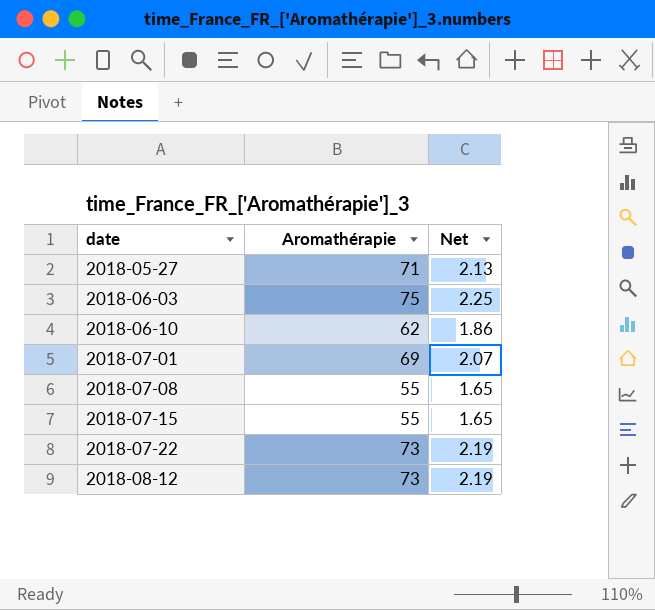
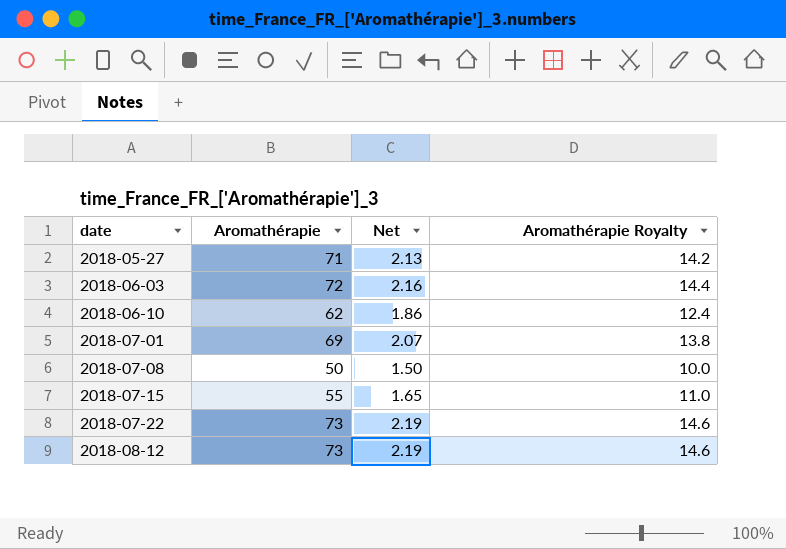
column Aromathérapie Royalty | formula: none -> [Aromathérapie] * 0.2
2018-06-03 | Aromathérapie: 75 -> 72
2018-06-03 | Net: 2.25 -> 2.16
2018-07-08 | Aromathérapie: 55 -> 50
2018-07-08 | Net: 1.65 -> 1.50

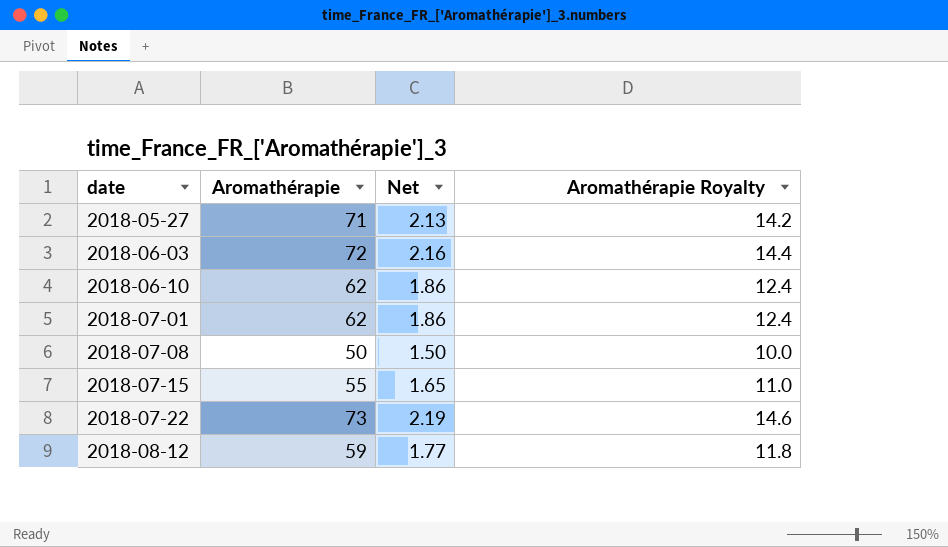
2018-07-01 | Aromathérapie: 69 -> 62
2018-07-01 | Net: 2.07 -> 1.86
2018-07-01 | Aromathérapie Royalty: 13.8 -> 12.4
2018-08-12 | Aromathérapie: 73 -> 59
2018-08-12 | Net: 2.19 -> 1.77
2018-08-12 | Aromathérapie Royalty: 14.6 -> 11.8

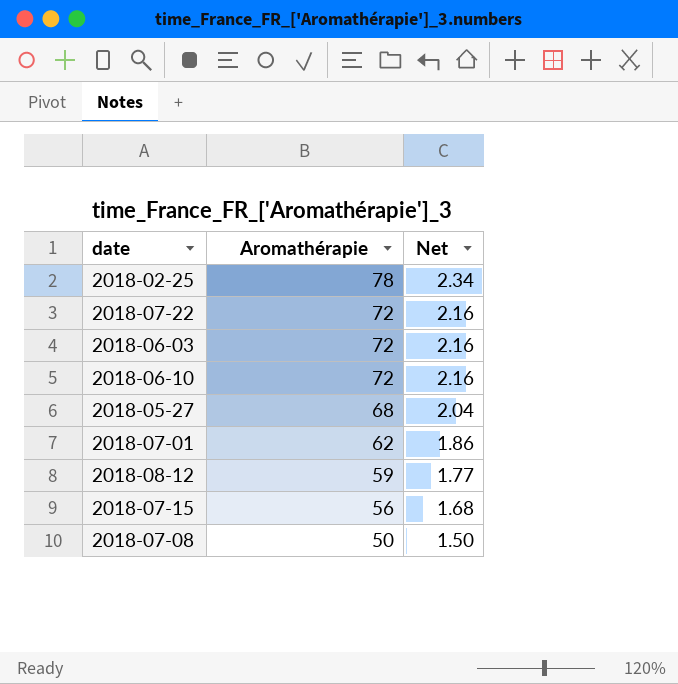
row order: date ascending -> Aromathérapie descending
column Aromathérapie Royalty | formula: [Aromathérapie] * 0.2 -> none
row 2018-02-25: none -> 78 | 2.34
2018-07-22 | Aromathérapie: 73 -> 72
2018-07-22 | Net: 2.19 -> 2.16
2018-06-10 | Aromathérapie: 62 -> 72
2018-06-10 | Net: 1.86 -> 2.16
2018-05-27 | Aromathérapie: 71 -> 68
2018-05-27 | Net: 2.13 -> 2.04
2018-07-15 | Aromathérapie: 55 -> 56
2018-07-15 | Net: 1.65 -> 1.68

